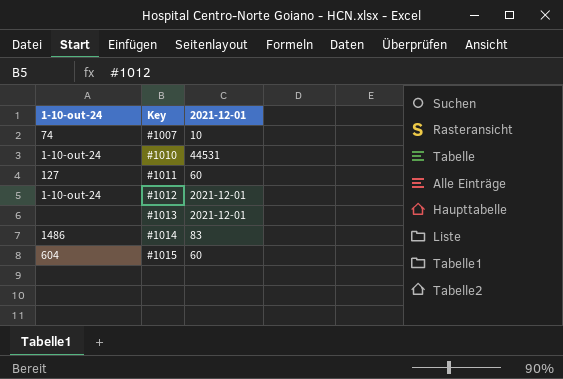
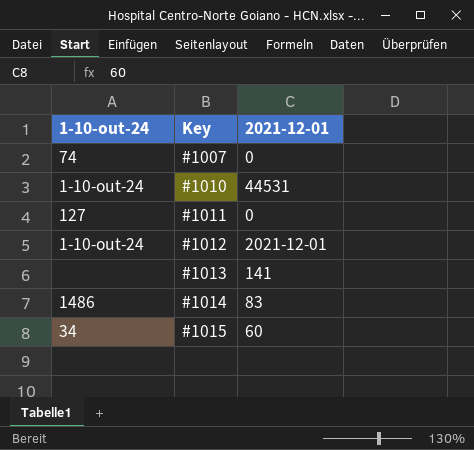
#1007 | 2021-12-01: 10 -> 0
#1011 | 2021-12-01: 60 -> 0
#1013 | 2021-12-01: 2021-12-01 -> 141
#1015 | 1-10-out-24: 604 -> 34

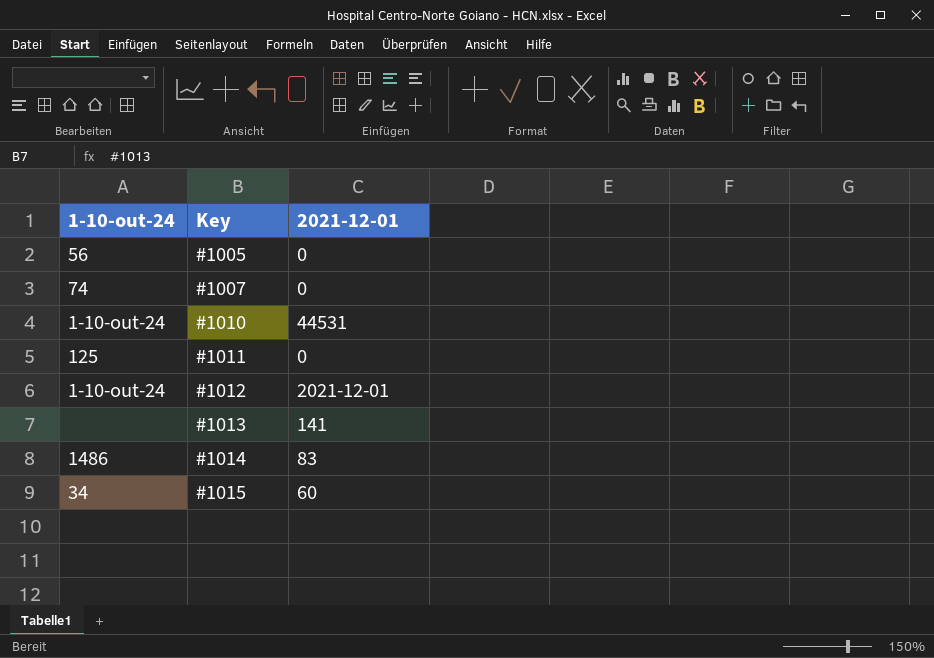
row #1005: none -> 56 | 0
#1011 | 1-10-out-24: 127 -> 125

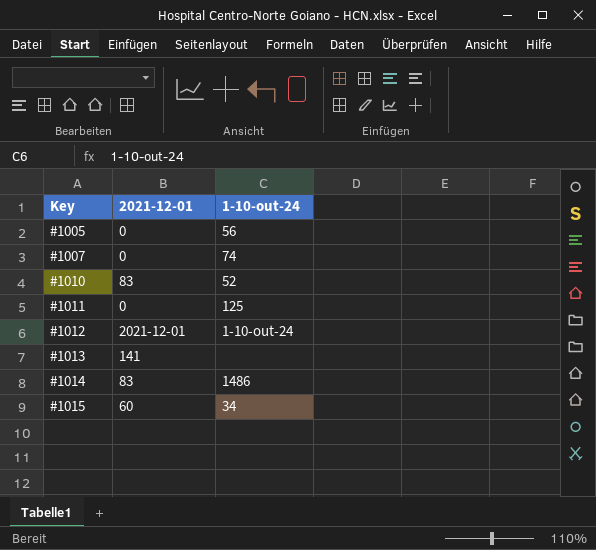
column 1-10-out-24 | position: 1 -> 3
#1010 | 2021-12-01: 44531 -> 83
#1010 | 1-10-out-24: 1-10-out-24 -> 52

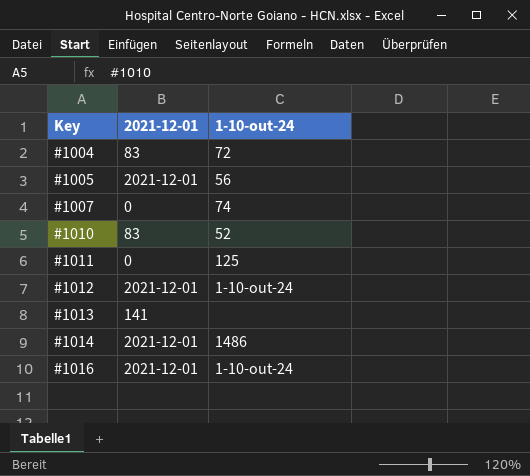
row #1015: 60 | 34 -> none
row #1004: none -> 83 | 72
#1005 | 2021-12-01: 0 -> 2021-12-01
#1014 | 2021-12-01: 83 -> 2021-12-01
row #1016: none -> 2021-12-01 | 1-10-out-24

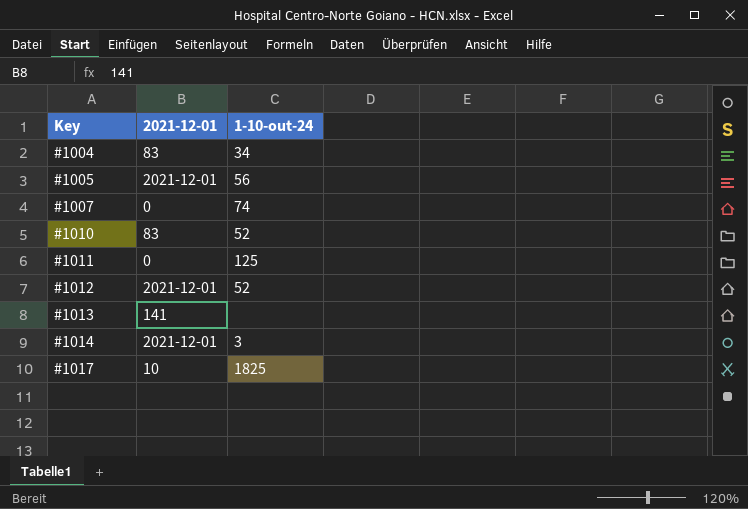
row #1016: 2021-12-01 | 1-10-out-24 -> none
#1004 | 1-10-out-24: 72 -> 34
#1012 | 1-10-out-24: 1-10-out-24 -> 52
#1014 | 1-10-out-24: 1486 -> 3
row #1017: none -> 10 | 1825

